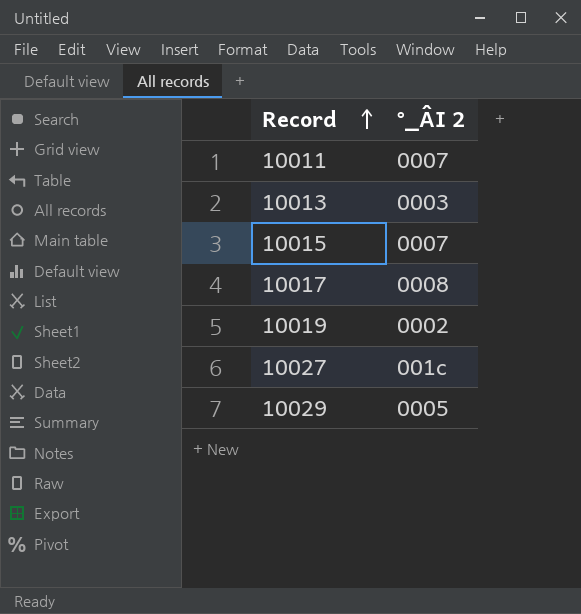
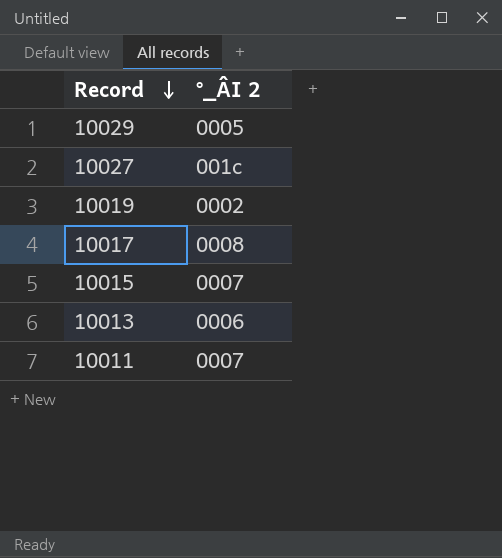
row order: Record ascending -> Record descending
10013 | °_ÂI 2: 0003 -> 0006

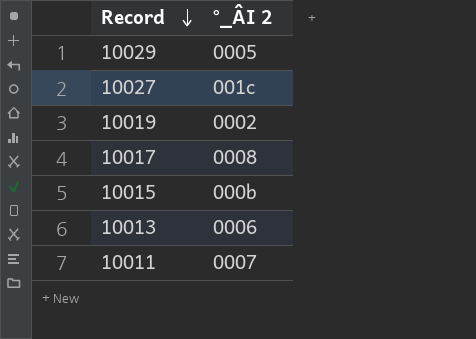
10015 | °_ÂI 2: 0007 -> 000b

